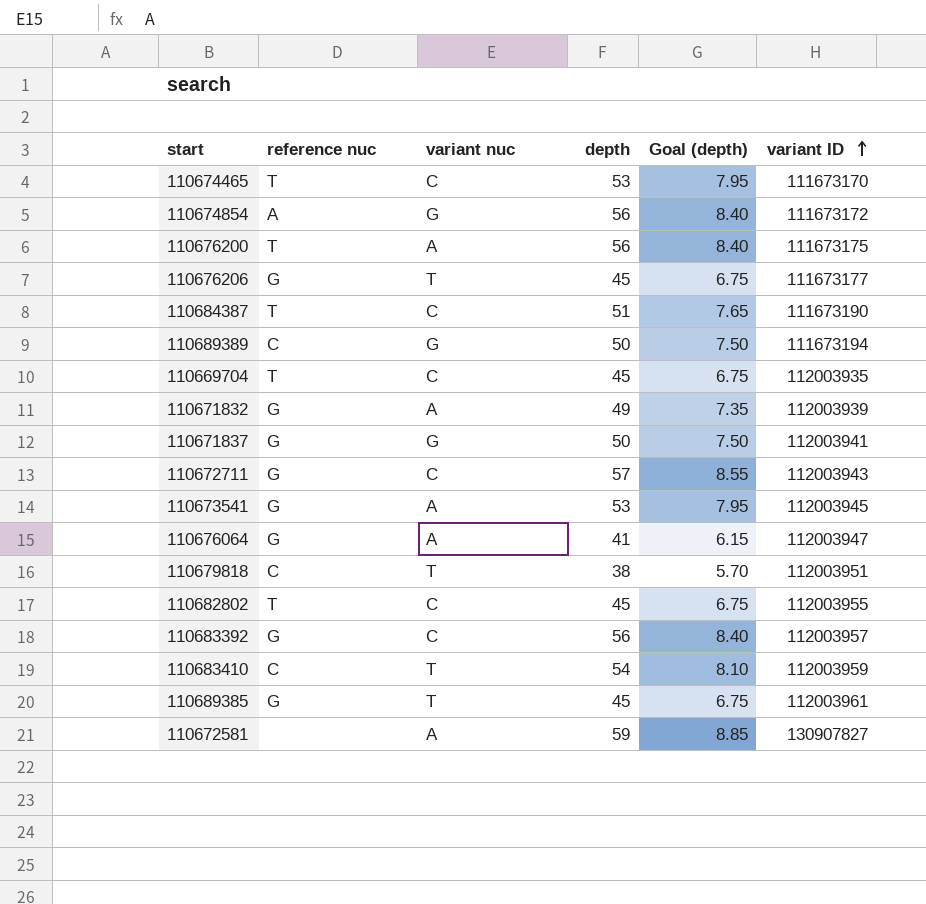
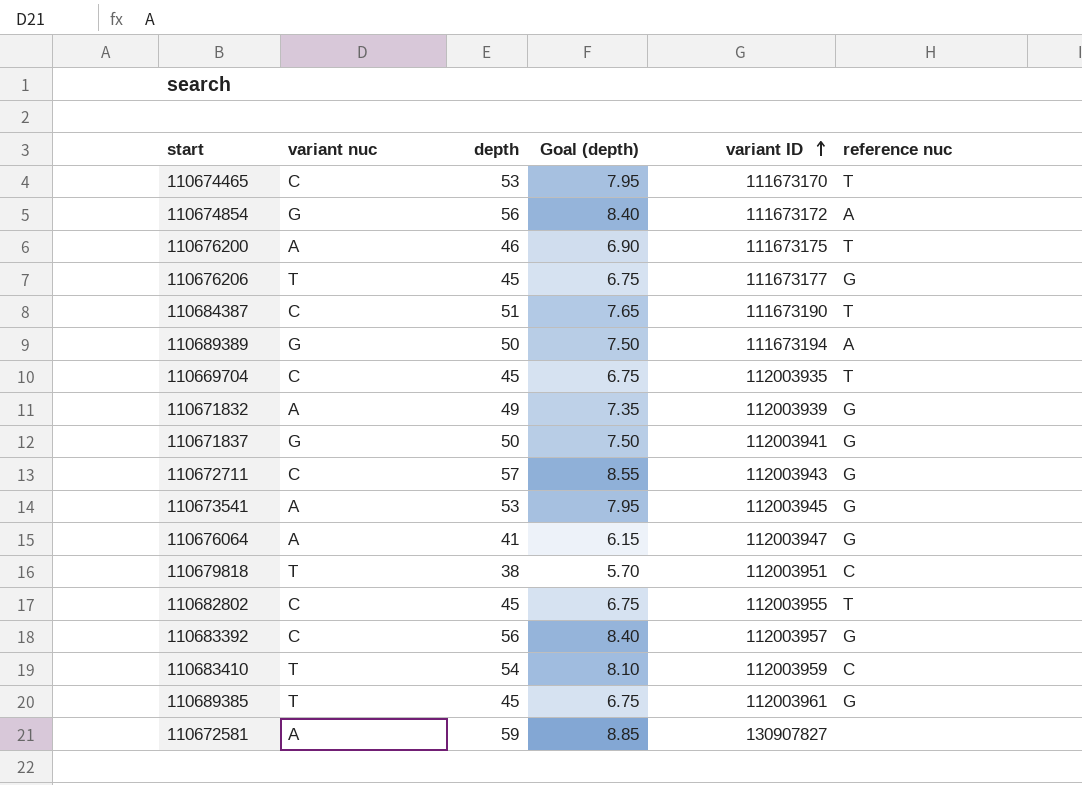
column reference nuc | position: 2 -> 6
110676200 | depth: 56 -> 46
110676200 | Goal (depth): 8.40 -> 6.90
110689389 | reference nuc: C -> A

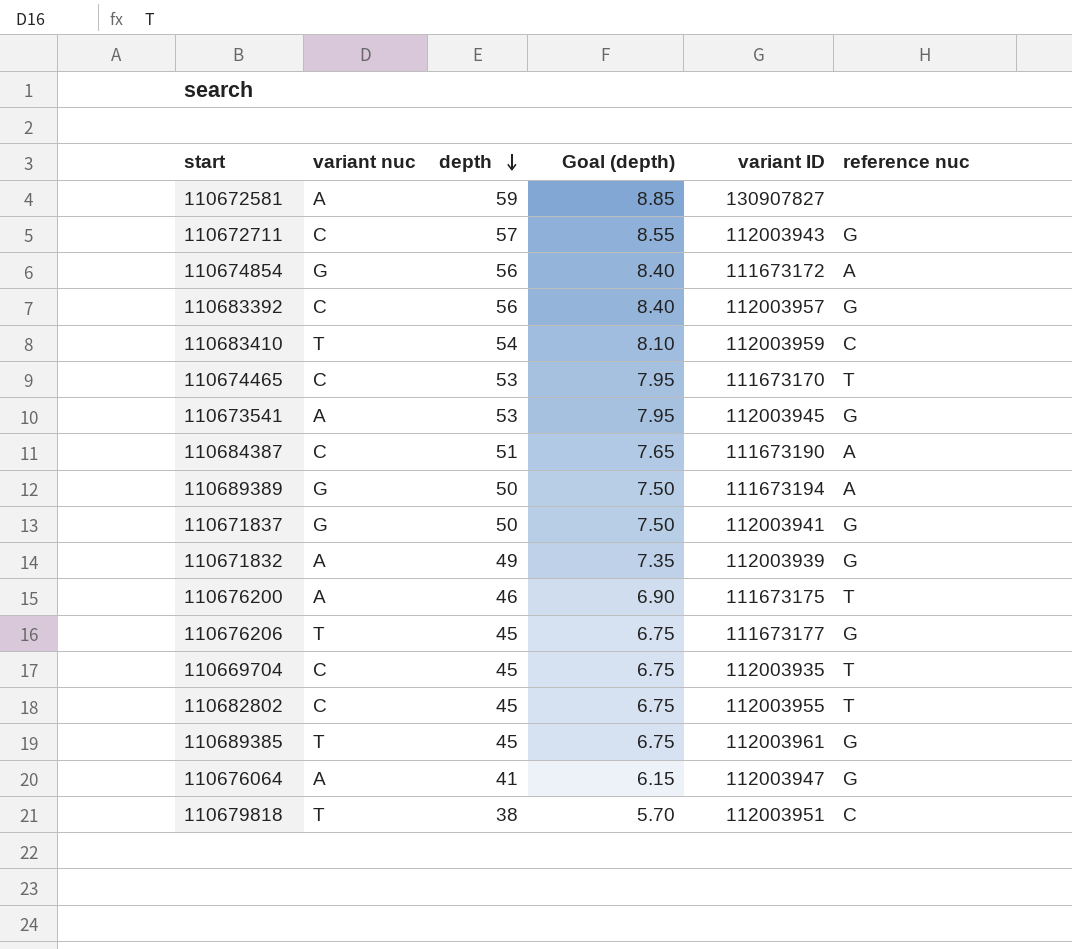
row order: variant ID ascending -> depth descending
110684387 | reference nuc: T -> A

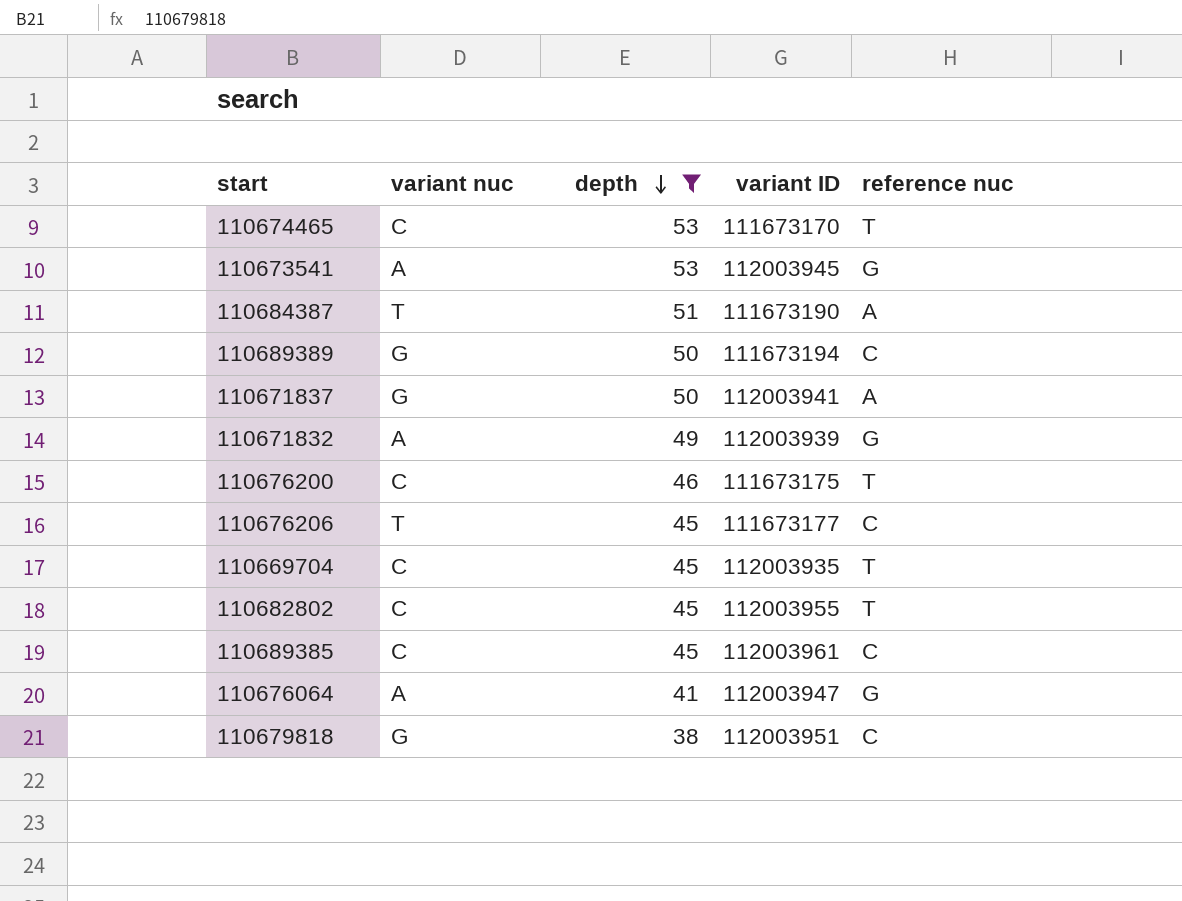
filter: none -> depth <= 53
column Goal (depth) | formula: [depth] * 0.15 -> none
110684387 | variant nuc: C -> T
110689389 | reference nuc: A -> C
110671837 | reference nuc: G -> A
110676200 | variant nuc: A -> C
110676206 | reference nuc: G -> C
110689385 | variant nuc: T -> C
110689385 | reference nuc: G -> C
110679818 | variant nuc: T -> G

